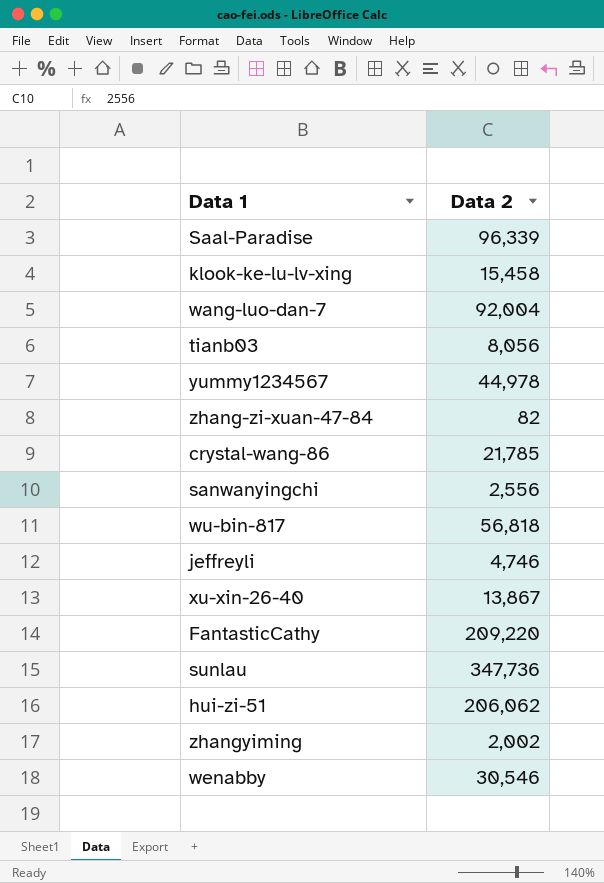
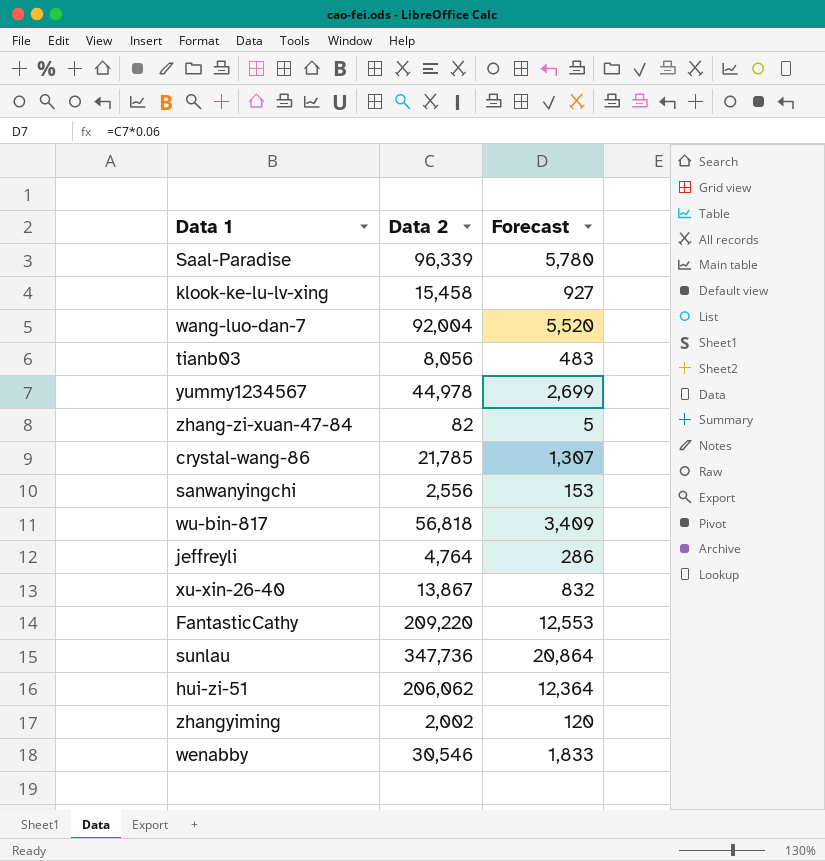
column Forecast | formula: none -> [Data 2] * 0.06
jeffreyli | Data 2: 4,746 -> 4,764

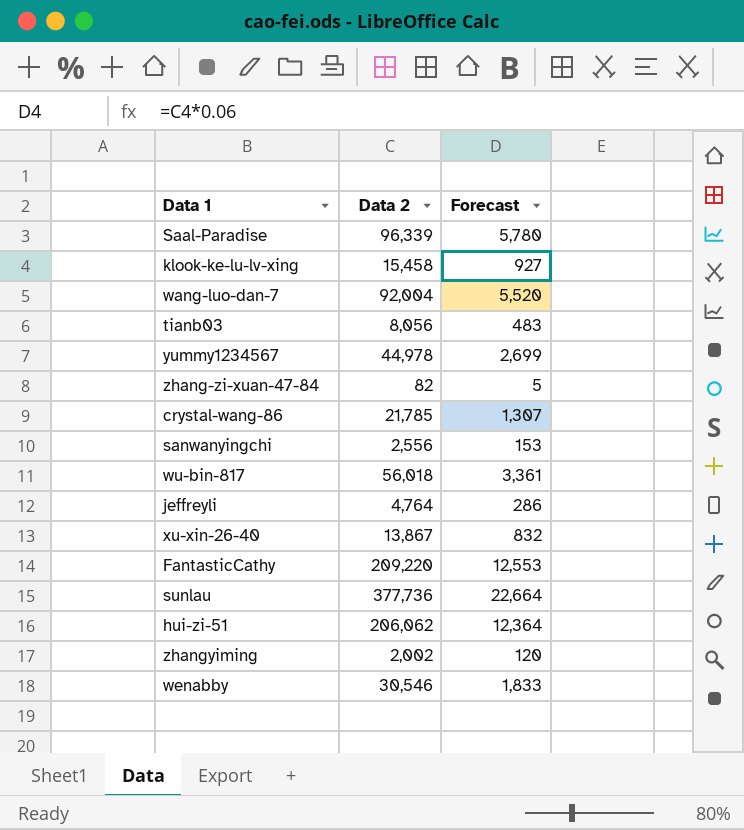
wu-bin-817 | Data 2: 56,818 -> 56,018
wu-bin-817 | Forecast: 3,409 -> 3,361
sunlau | Data 2: 347,736 -> 377,736
sunlau | Forecast: 20,864 -> 22,664

